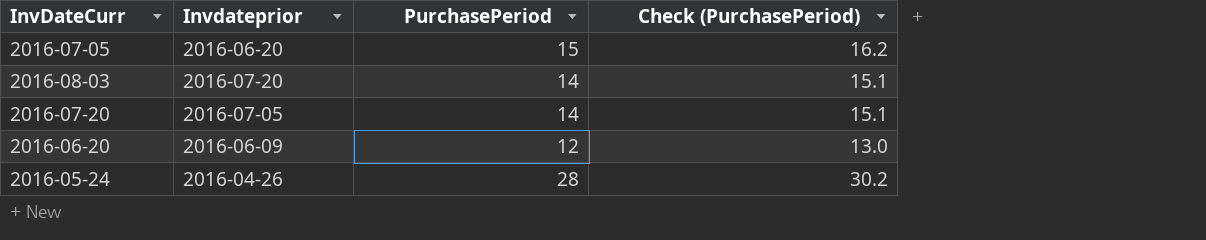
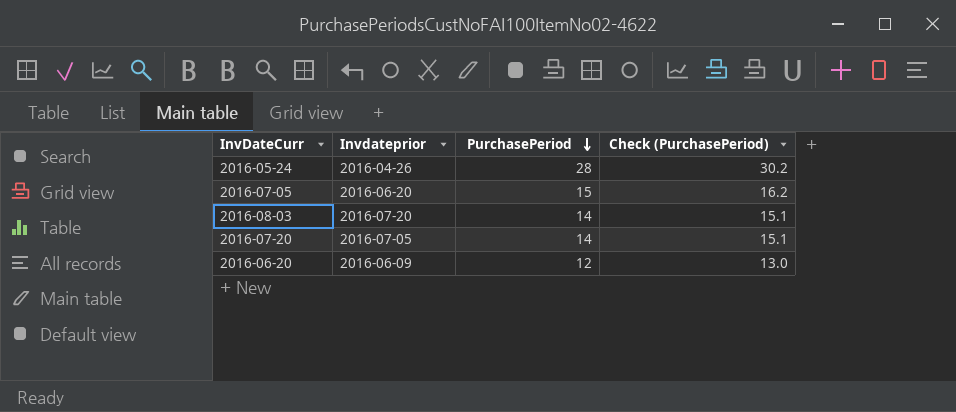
row order: none -> PurchasePeriod descending

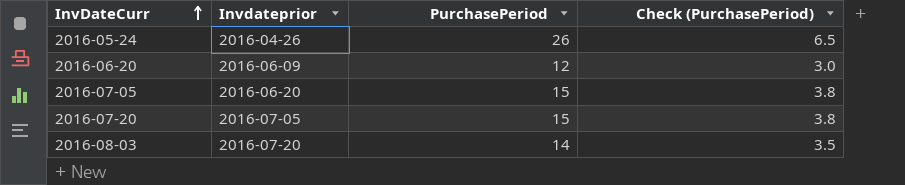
row order: PurchasePeriod descending -> InvDateCurr ascending
column Check (PurchasePeriod) | formula: [PurchasePeriod] * 1.08 -> [PurchasePeriod] * 0.25
2016-05-24 | PurchasePeriod: 28 -> 26
2016-07-20 | PurchasePeriod: 14 -> 15

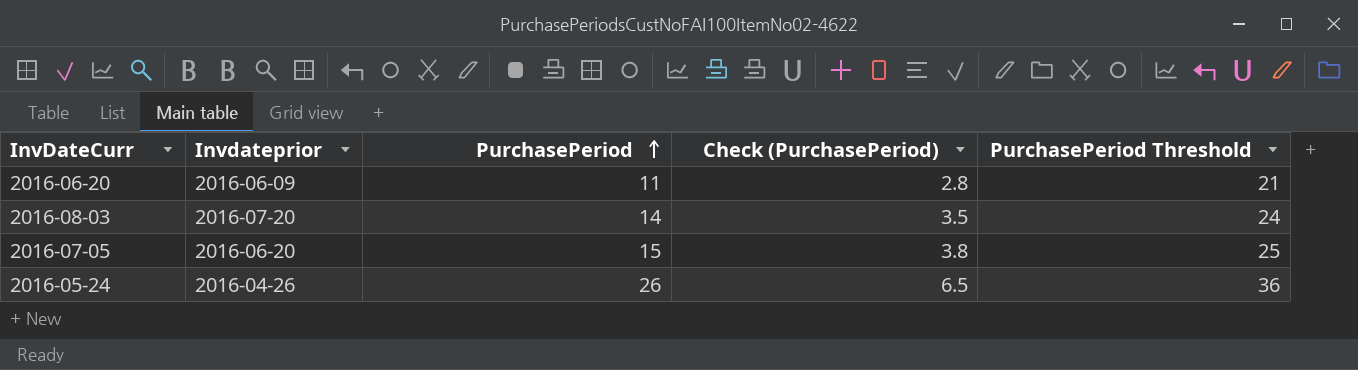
row order: InvDateCurr ascending -> PurchasePeriod ascending
column PurchasePeriod Threshold | formula: none -> [PurchasePeriod] + 10
row 2016-07-20: 2016-07-05 | 15 | 3.8 -> none
2016-06-20 | PurchasePeriod: 12 -> 11
2016-06-20 | Check (PurchasePeriod): 3.0 -> 2.8

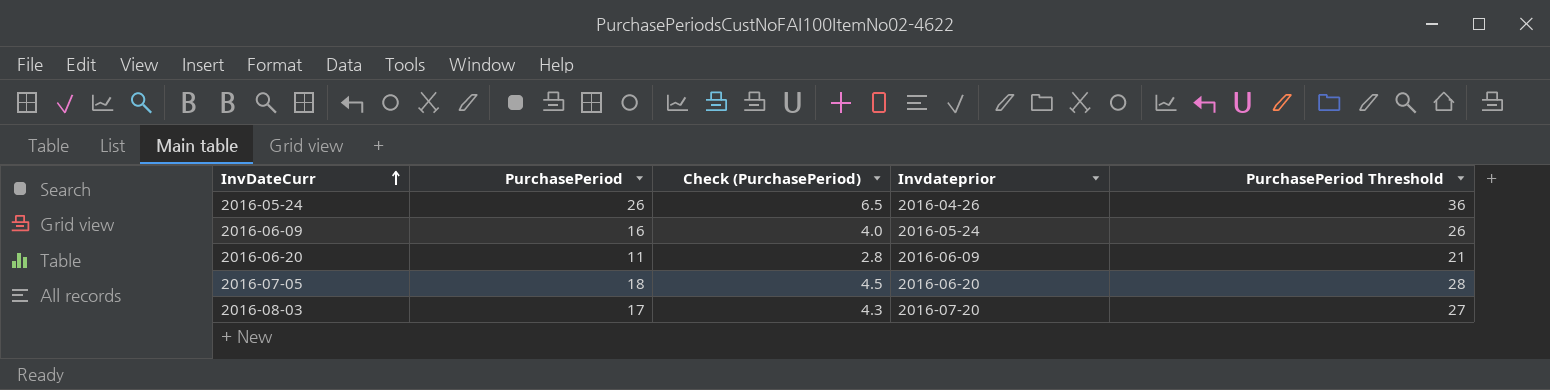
row order: PurchasePeriod ascending -> InvDateCurr ascending
column Invdateprior | position: 2 -> 4
row 2016-06-09: none -> 16 | 4.0 | 2016-05-24 | 26
2016-07-05 | PurchasePeriod: 15 -> 18
2016-07-05 | Check (PurchasePeriod): 3.8 -> 4.5
2016-07-05 | PurchasePeriod Threshold: 25 -> 28
2016-08-03 | PurchasePeriod: 14 -> 17
2016-08-03 | Check (PurchasePeriod): 3.5 -> 4.3
2016-08-03 | PurchasePeriod Threshold: 24 -> 27

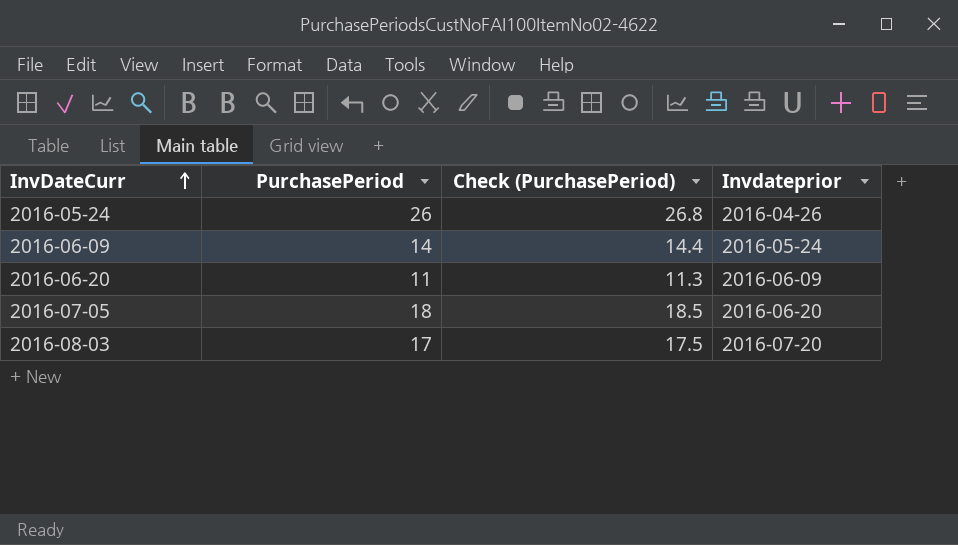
column PurchasePeriod Threshold | formula: [PurchasePeriod] + 10 -> none
column Check (PurchasePeriod) | formula: [PurchasePeriod] * 0.25 -> [PurchasePeriod] * 1.03
2016-06-09 | PurchasePeriod: 16 -> 14

